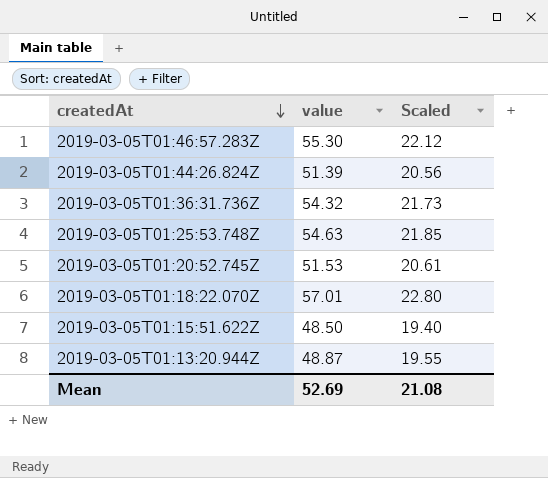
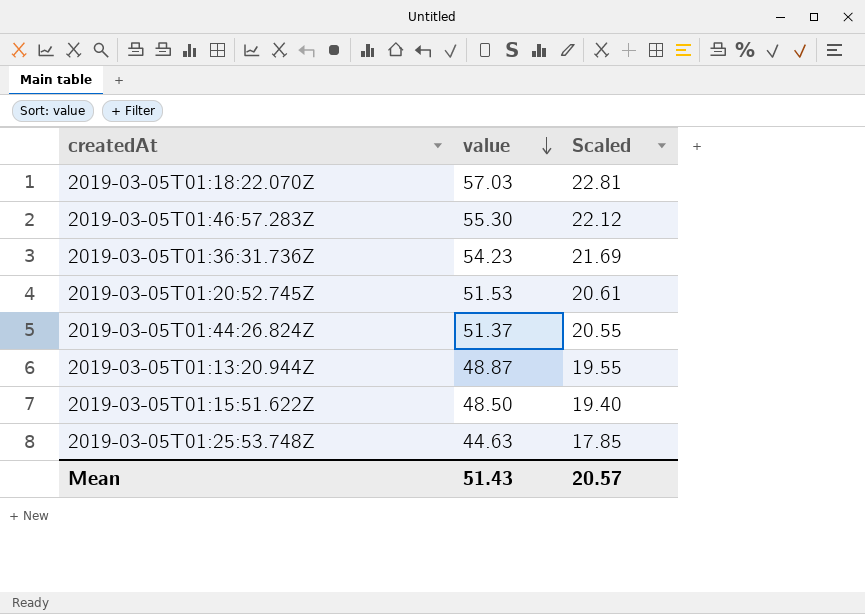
row order: createdAt descending -> value descending
2019-03-05T01:18:22.070Z | value: 57.01 -> 57.03
2019-03-05T01:18:22.070Z | Scaled: 22.80 -> 22.81
2019-03-05T01:36:31.736Z | value: 54.32 -> 54.23
2019-03-05T01:36:31.736Z | Scaled: 21.73 -> 21.69
2019-03-05T01:44:26.824Z | value: 51.39 -> 51.37
2019-03-05T01:44:26.824Z | Scaled: 20.56 -> 20.55
2019-03-05T01:25:53.748Z | value: 54.63 -> 44.63
2019-03-05T01:25:53.748Z | Scaled: 21.85 -> 17.85
Mean | value: 52.69 -> 51.43
Mean | Scaled: 21.08 -> 20.57

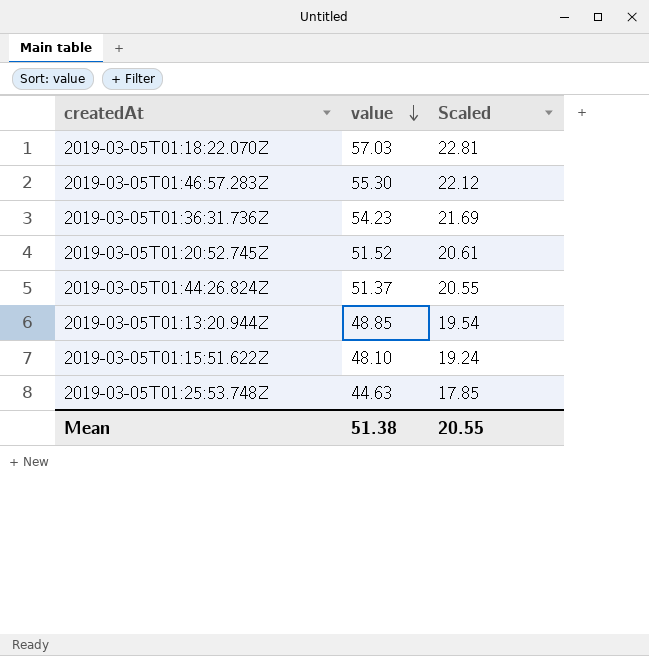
2019-03-05T01:20:52.745Z | value: 51.53 -> 51.52
2019-03-05T01:13:20.944Z | value: 48.87 -> 48.85
2019-03-05T01:13:20.944Z | Scaled: 19.55 -> 19.54
2019-03-05T01:15:51.622Z | value: 48.50 -> 48.10
2019-03-05T01:15:51.622Z | Scaled: 19.40 -> 19.24
Mean | value: 51.43 -> 51.38
Mean | Scaled: 20.57 -> 20.55

